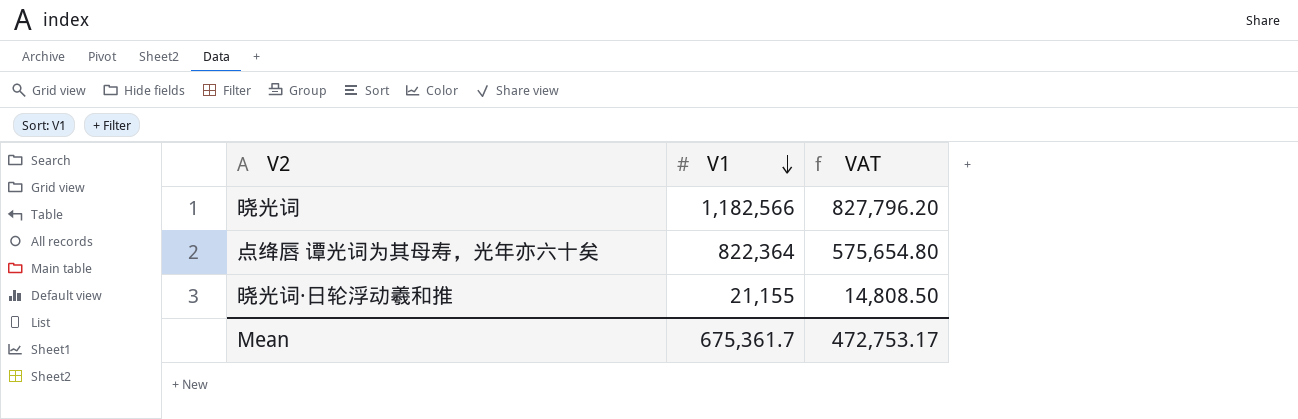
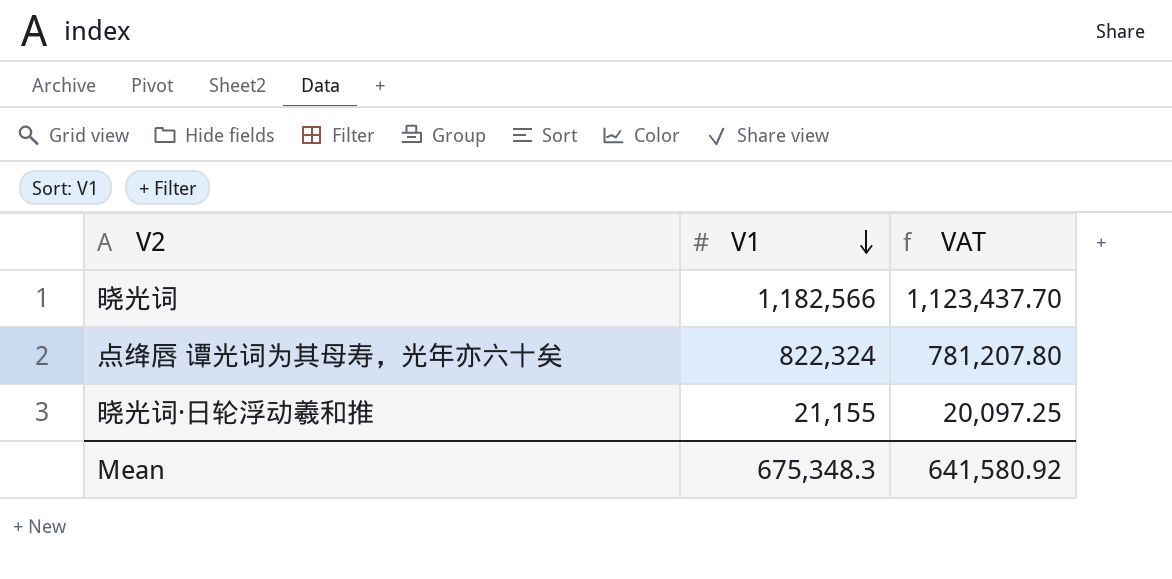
column VAT | formula: [V1] * 0.7 -> [V1] * 0.95
点绛唇 谭光词为其母寿，光年亦六十矣 | V1: 822,364 -> 822,324
Mean | V1: 675,361.7 -> 675,348.3
Mean | VAT: 472,753.17 -> 641,580.92

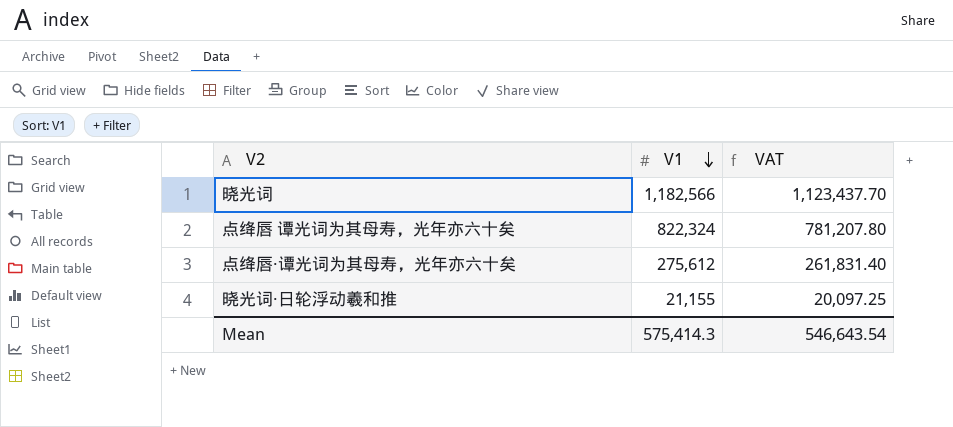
row 点绛唇·谭光词为其母寿，光年亦六十矣: none -> 275,612 | 261,831.40
Mean | V1: 675,348.3 -> 575,414.3
Mean | VAT: 641,580.92 -> 546,643.54

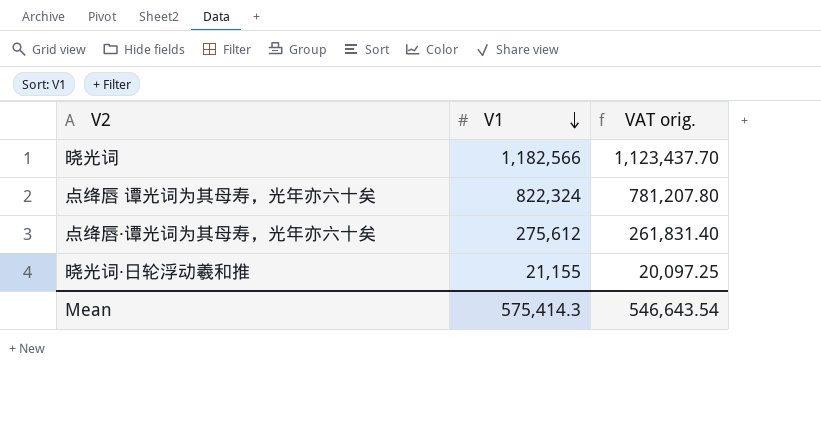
column name: VAT -> VAT orig.

